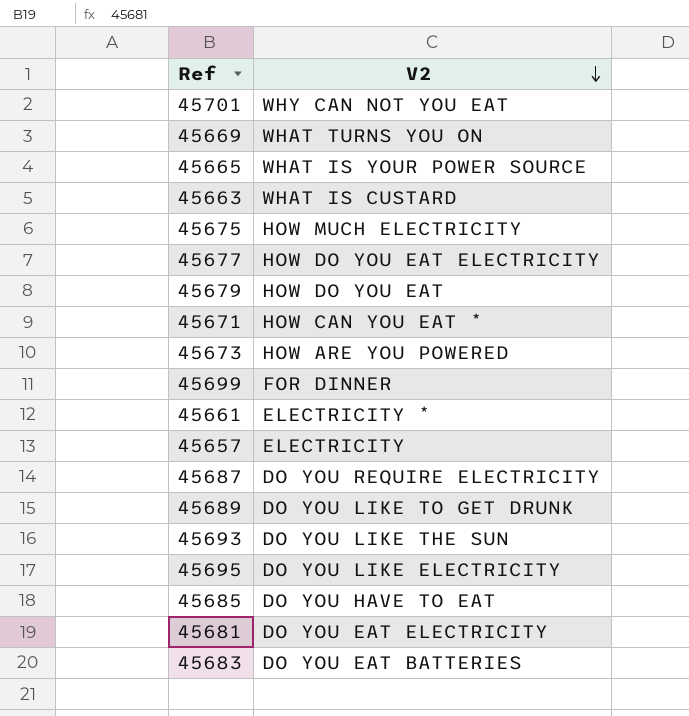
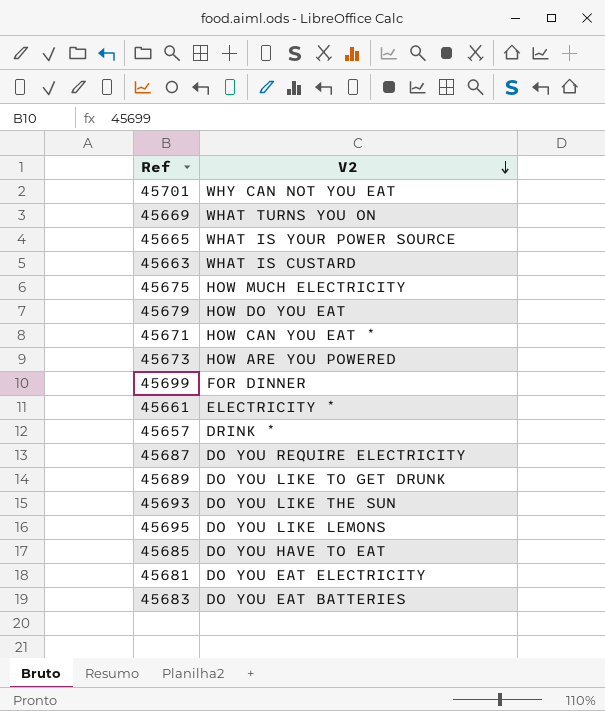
row 45677: HOW DO YOU EAT ELECTRICITY -> none
45657 | V2: ELECTRICITY -> DRINK *
45695 | V2: DO YOU LIKE ELECTRICITY -> DO YOU LIKE LEMONS

